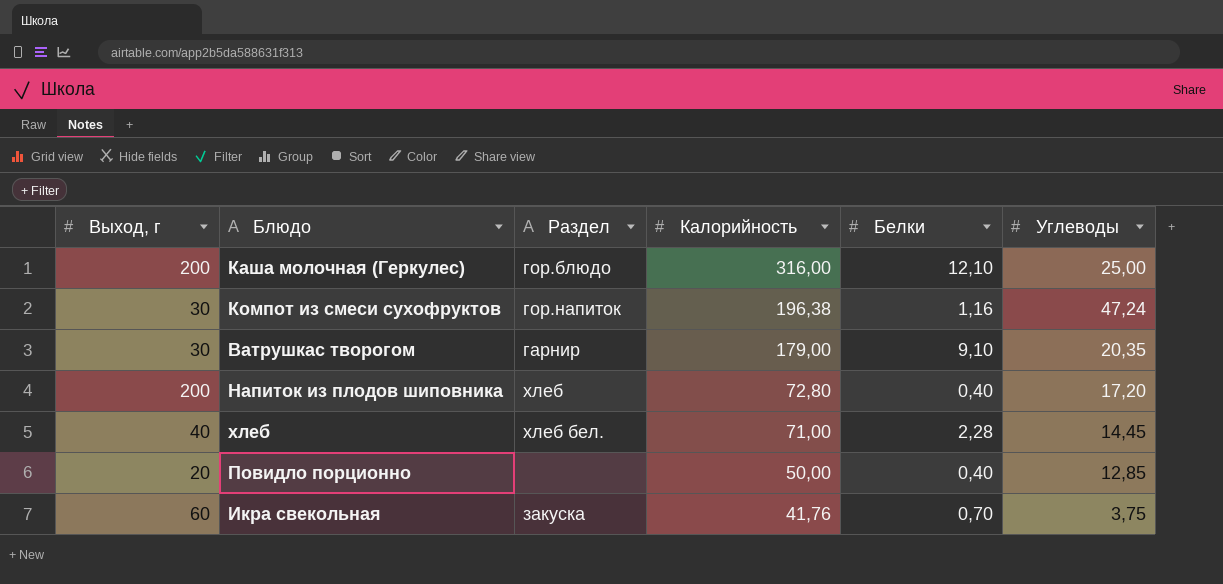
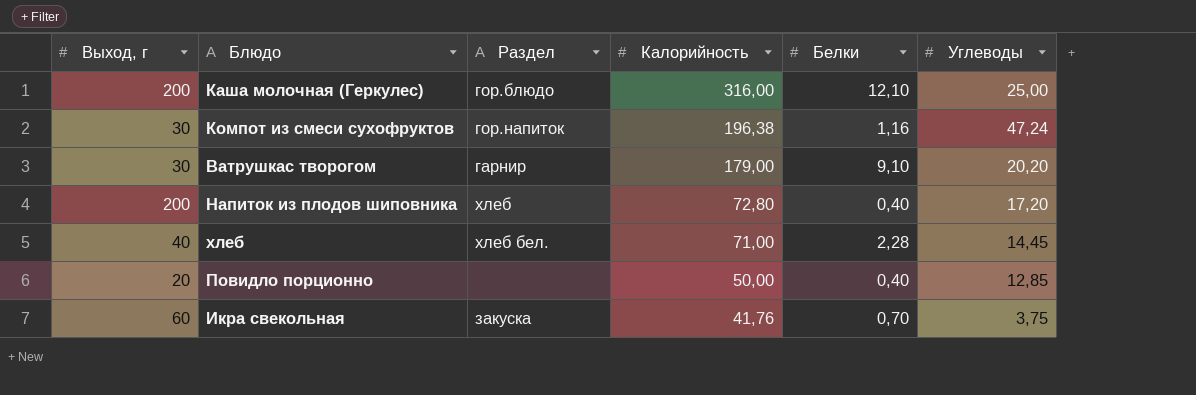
Ватрушкас творогом | Углеводы: 20,35 -> 20,20

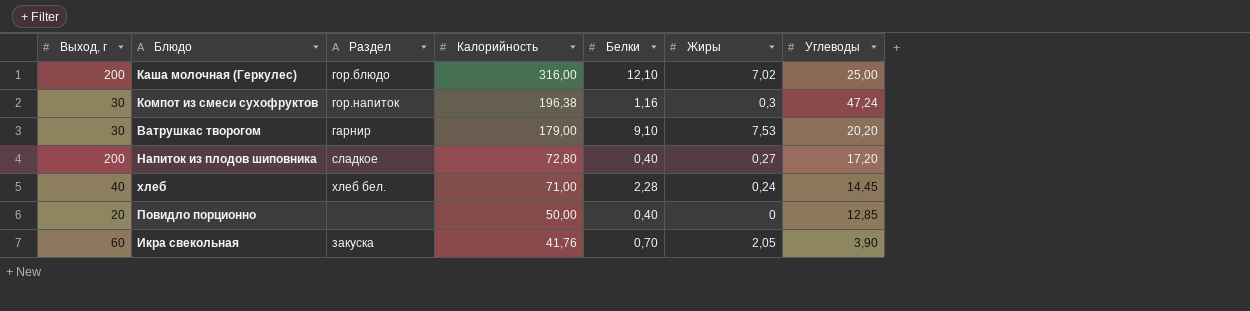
column Жиры | position: none -> 6
Напиток из плодов шиповника | Раздел: хлеб -> сладкое
Икра свекольная | Углеводы: 3,75 -> 3,90

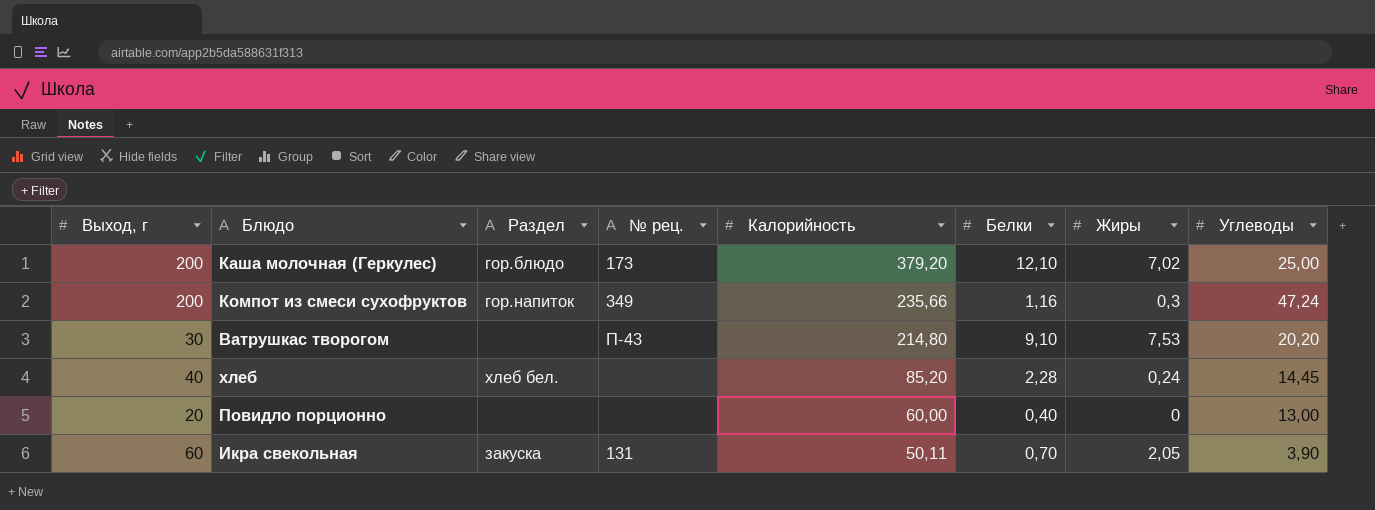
column № рец. | position: none -> 4
row Напиток из плодов шиповника: 200 | сладкое | 72,80 | 0,40 | 0,27 | 17,20 -> none
Каша молочная (Геркулес) | Калорийность: 316,00 -> 379,20
Компот из смеси сухофруктов | Выход, г: 30 -> 200
Компот из смеси сухофруктов | Калорийность: 196,38 -> 235,66
Ватрушкас творогом | Раздел: гарнир -> none
Ватрушкас творогом | Калорийность: 179,00 -> 214,80
хлеб | Калорийность: 71,00 -> 85,20
Повидло порционно | Калорийность: 50,00 -> 60,00
Повидло порционно | Углеводы: 12,85 -> 13,00
Икра свекольная | Калорийность: 41,76 -> 50,11

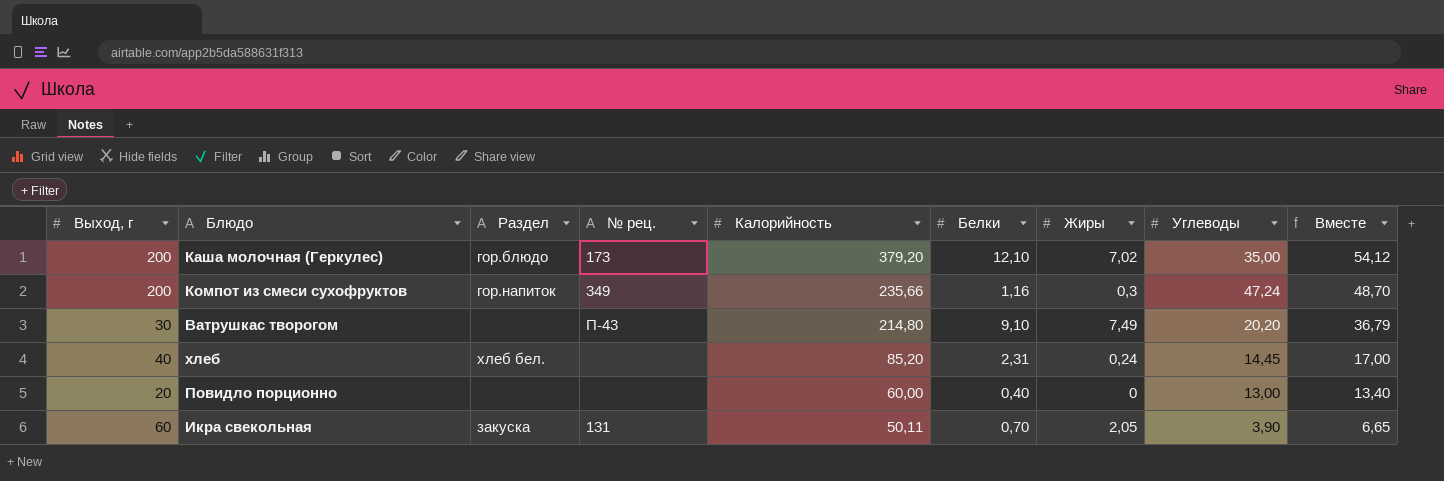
column Вместе | formula: none -> [Белки] + [Жиры] + [Углеводы]
Каша молочная (Геркулес) | Углеводы: 25,00 -> 35,00
Ватрушкас творогом | Жиры: 7,53 -> 7,49
хлеб | Белки: 2,28 -> 2,31

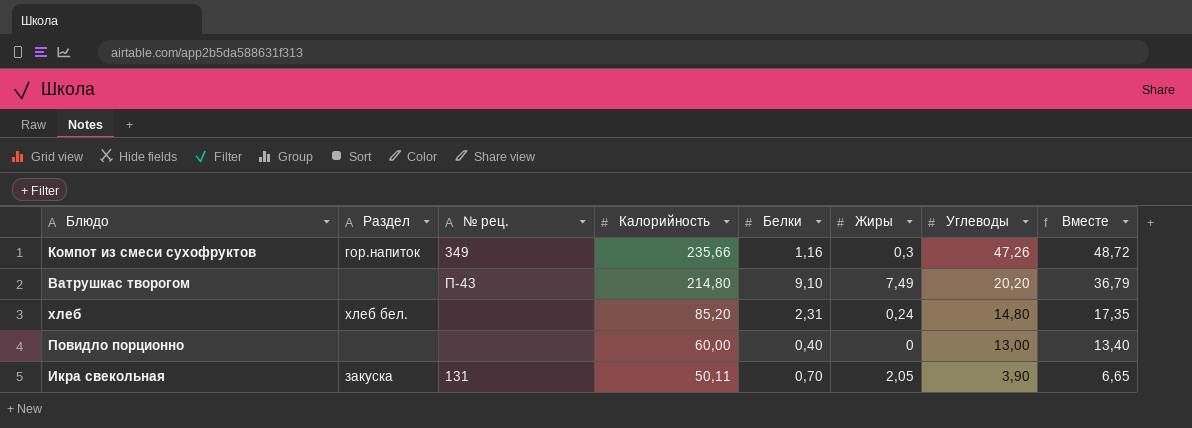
column Выход, г | position: 1 -> none
row Каша молочная (Геркулес): 200 | гор.блюдо | 173 | 379,20 | 12,10 | 7,02 | 35,00 | 54,12 -> none
Компот из смеси сухофруктов | Углеводы: 47,24 -> 47,26
Компот из смеси сухофруктов | Вместе: 48,70 -> 48,72
хлеб | Углеводы: 14,45 -> 14,80
хлеб | Вместе: 17,00 -> 17,35

